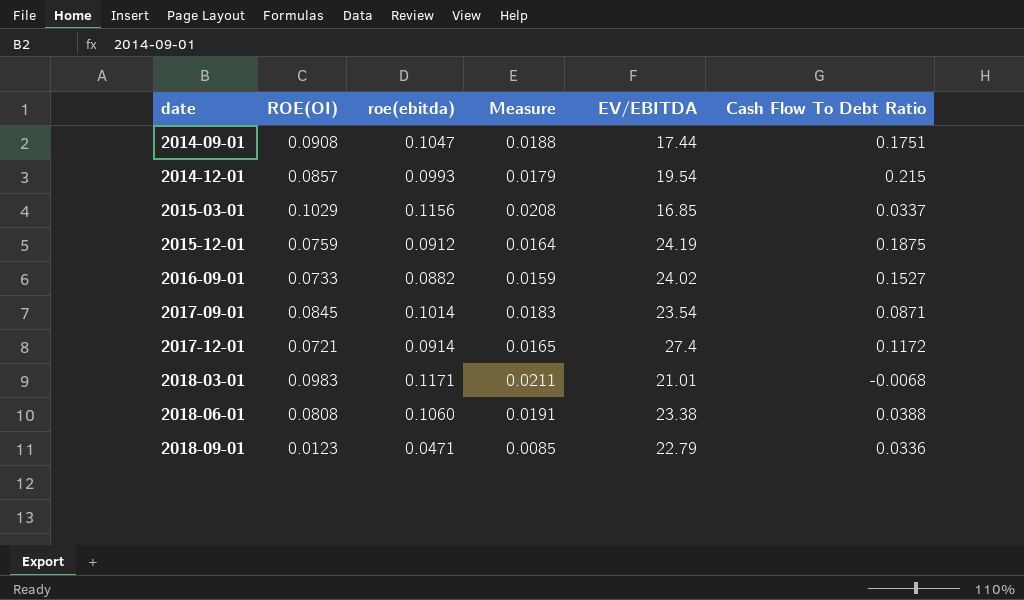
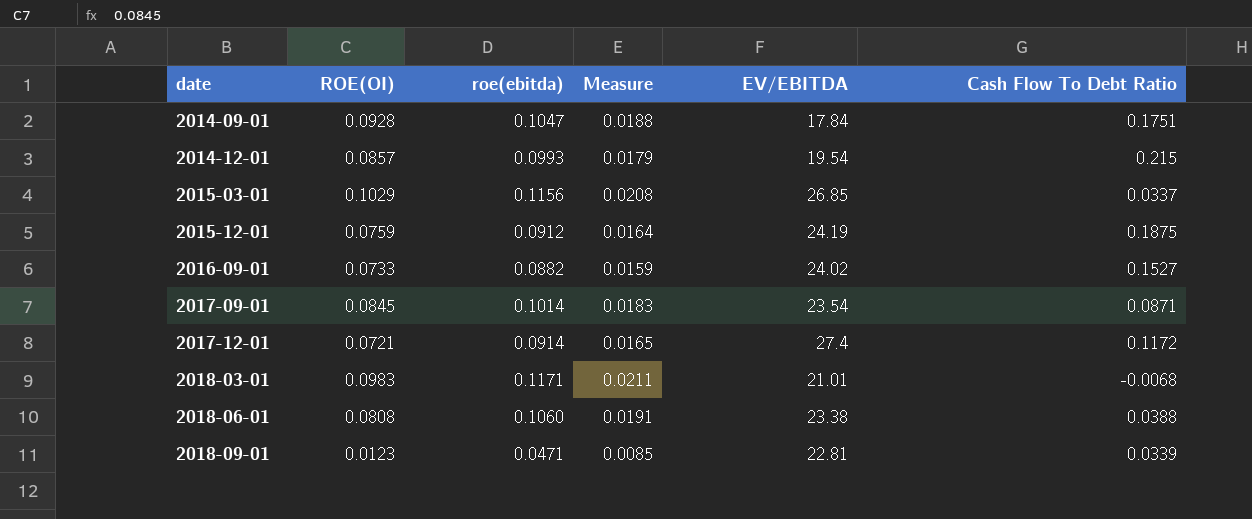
2014-09-01 | ROE(OI): 0.0908 -> 0.0928
2014-09-01 | EV/EBITDA: 17.44 -> 17.84
2015-03-01 | EV/EBITDA: 16.85 -> 26.85
2018-09-01 | EV/EBITDA: 22.79 -> 22.81
2018-09-01 | Cash Flow To Debt Ratio: 0.0336 -> 0.0339

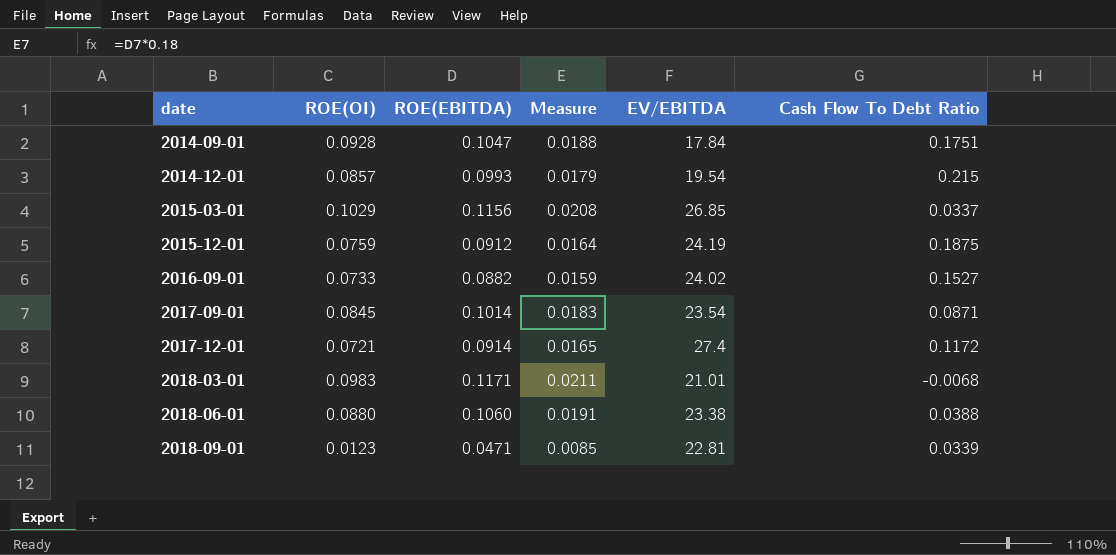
column name: roe(ebitda) -> ROE(EBITDA)
2018-06-01 | ROE(OI): 0.0808 -> 0.0880

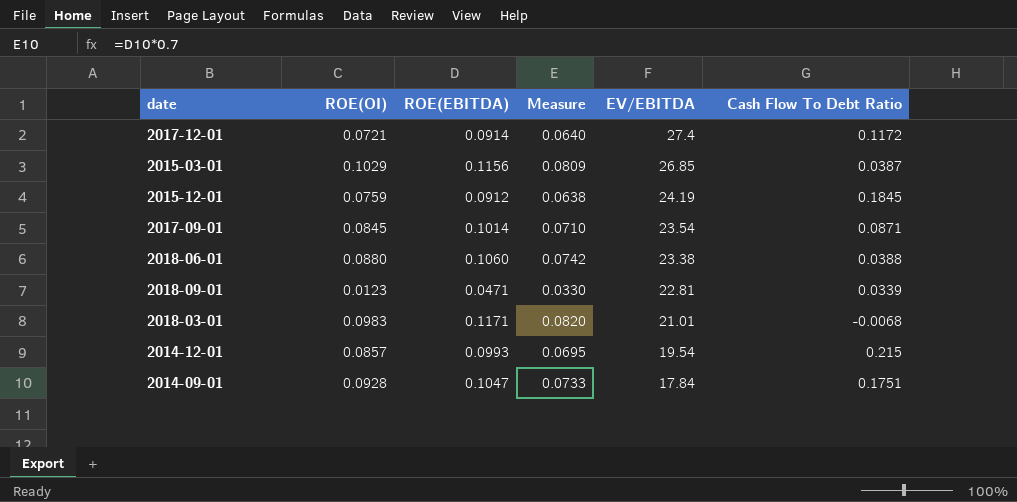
row order: date ascending -> EV/EBITDA descending
column Measure | formula: [ROE(EBITDA)] * 0.18 -> [ROE(EBITDA)] * 0.7
row 2016-09-01: 0.0733 | 0.0882 | 0.0159 | 24.02 | 0.1527 -> none
2015-03-01 | Cash Flow To Debt Ratio: 0.0337 -> 0.0387
2015-12-01 | Cash Flow To Debt Ratio: 0.1875 -> 0.1845

